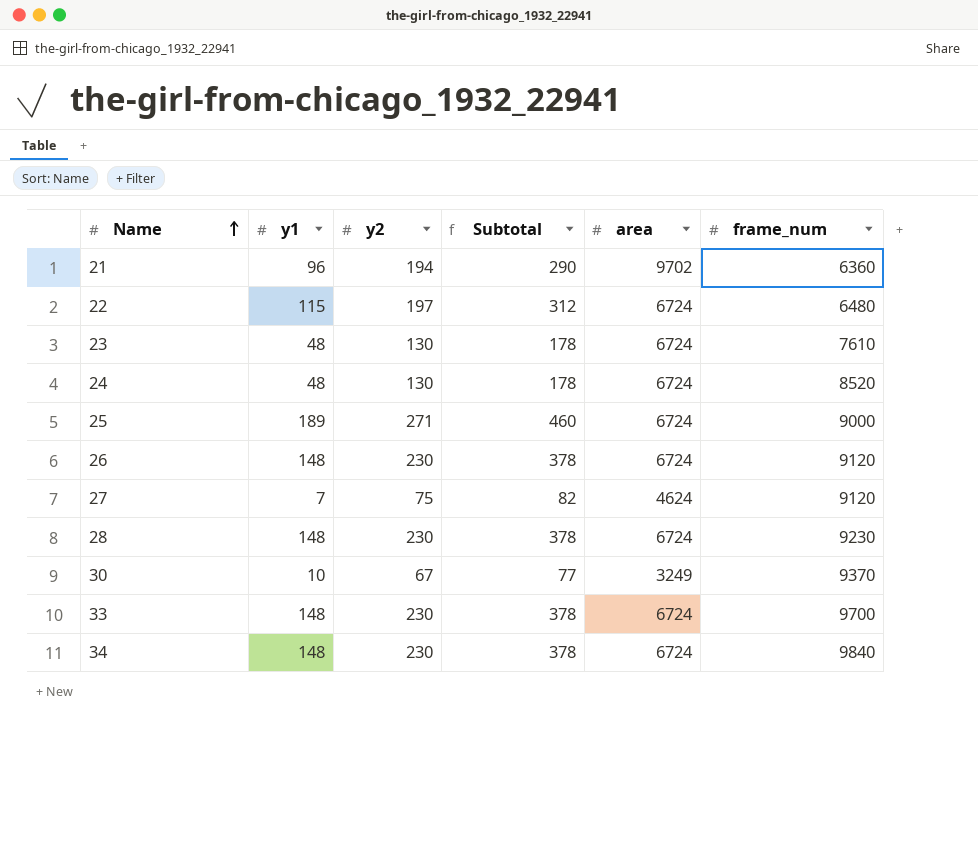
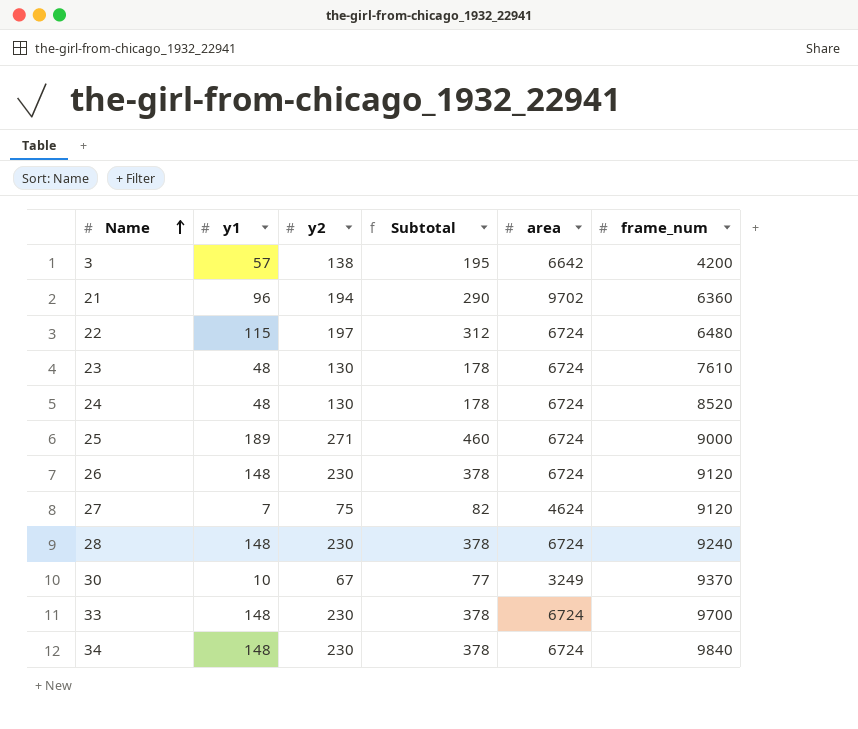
row 3: none -> 57 | 138 | 195 | 6642 | 4200
28 | frame_num: 9230 -> 9240

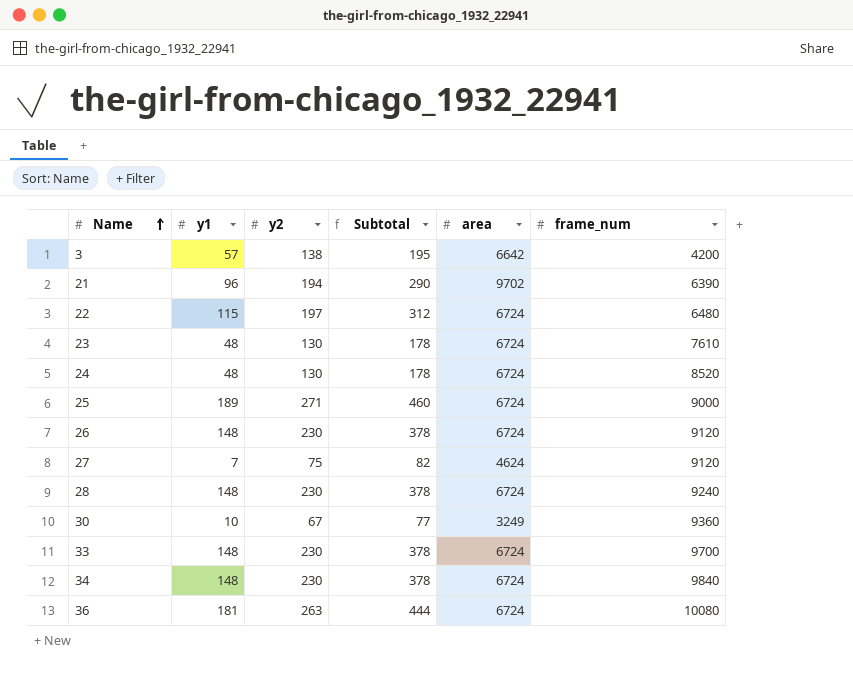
21 | frame_num: 6360 -> 6390
30 | frame_num: 9370 -> 9360
row 36: none -> 181 | 263 | 444 | 6724 | 10080

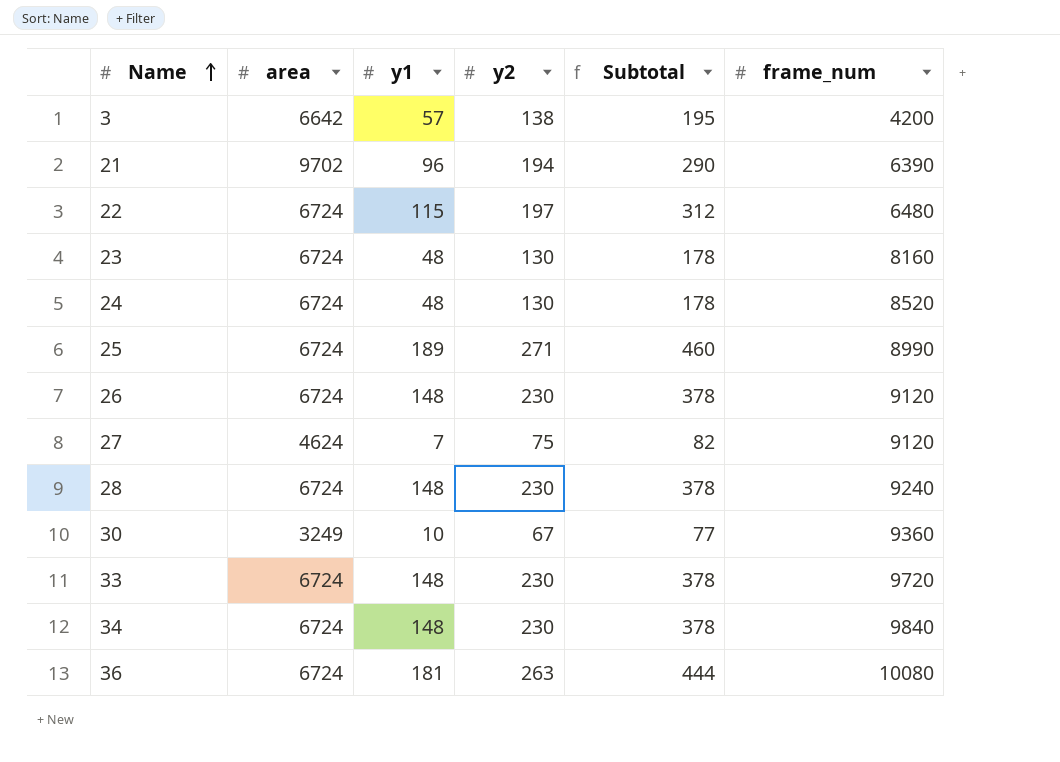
column area | position: 5 -> 2
23 | frame_num: 7610 -> 8160
25 | frame_num: 9000 -> 8990
33 | frame_num: 9700 -> 9720

